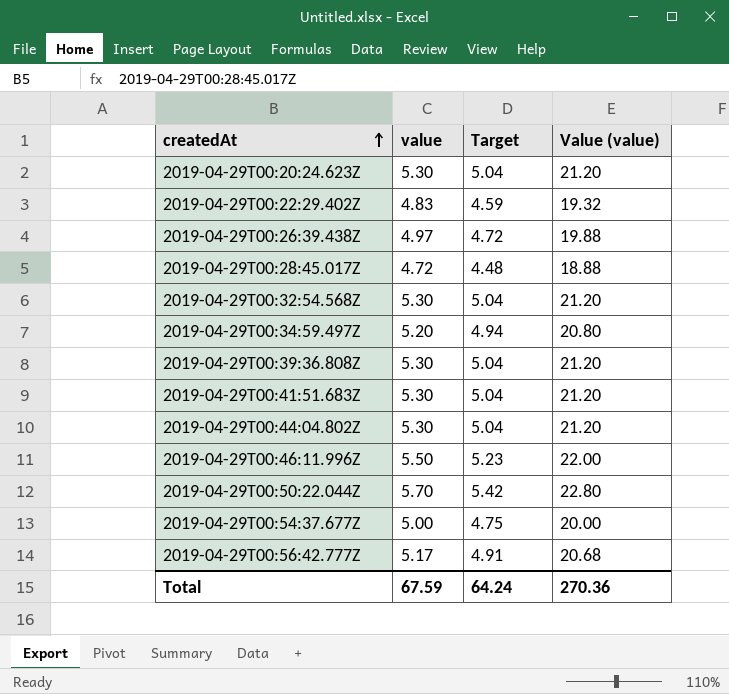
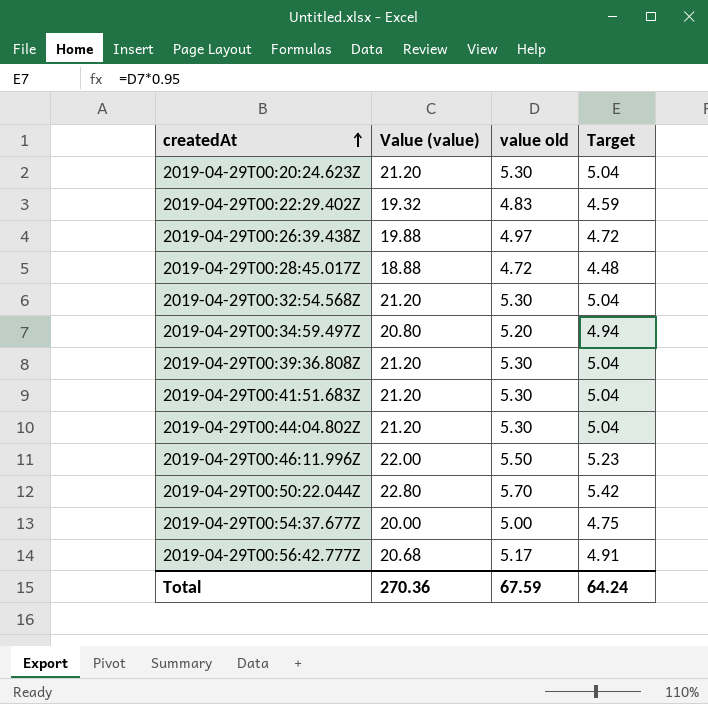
column Value (value) | position: 4 -> 2
column name: value -> value old

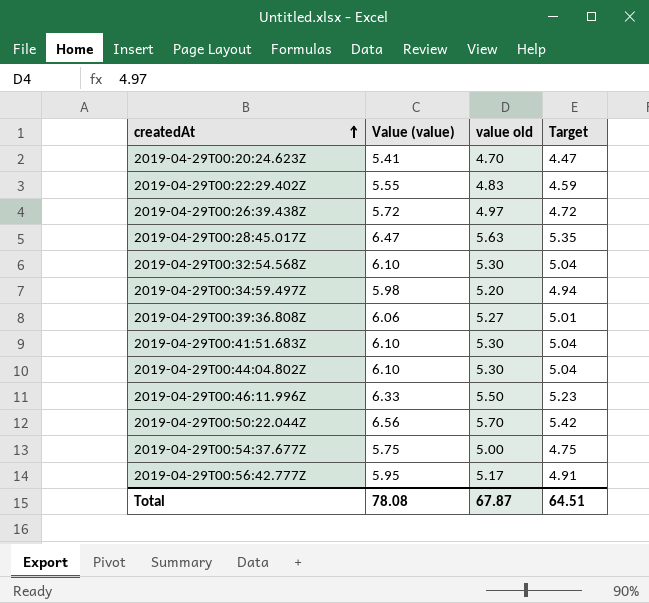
column Value (value) | formula: [value old] * 4 -> [value old] * 1.15
2019-04-29T00:20:24.623Z | value old: 5.30 -> 4.70
2019-04-29T00:20:24.623Z | Target: 5.04 -> 4.47
2019-04-29T00:28:45.017Z | value old: 4.72 -> 5.63
2019-04-29T00:28:45.017Z | Target: 4.48 -> 5.35
2019-04-29T00:39:36.808Z | value old: 5.30 -> 5.27
2019-04-29T00:39:36.808Z | Target: 5.04 -> 5.01
Total | Value (value): 270.36 -> 78.08
Total | value old: 67.59 -> 67.87
Total | Target: 64.24 -> 64.51

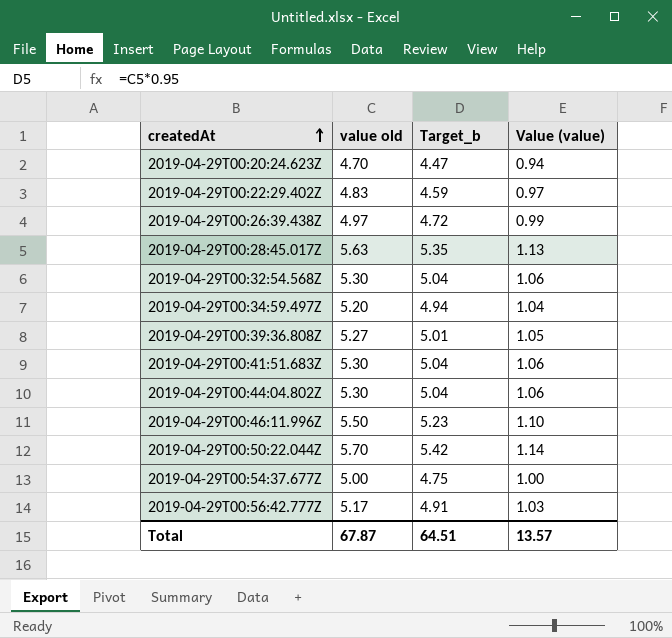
column name: Target -> Target_b
column Value (value) | formula: [value old] * 1.15 -> [value old] * 0.2
column Value (value) | position: 2 -> 4
Total | Value (value): 78.08 -> 13.57

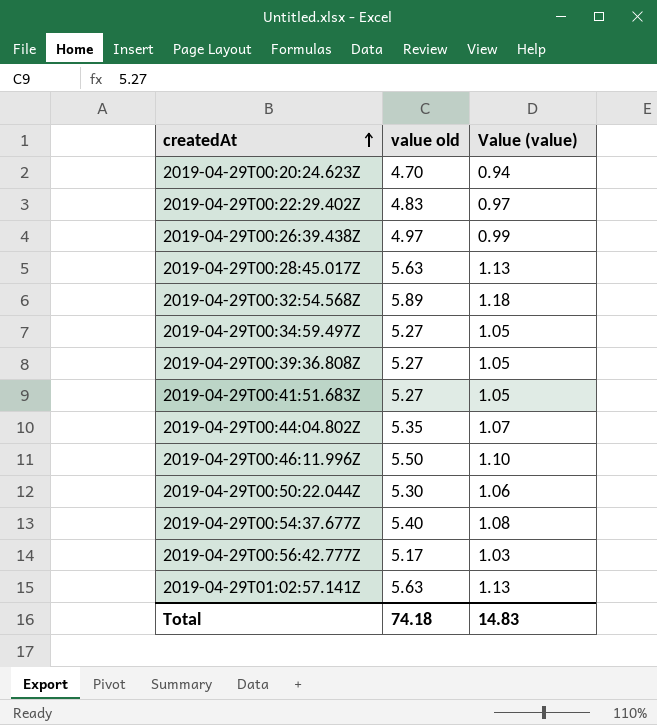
column Target_b | formula: [value old] * 0.95 -> none
2019-04-29T00:32:54.568Z | value old: 5.30 -> 5.89
2019-04-29T00:32:54.568Z | Value (value): 1.06 -> 1.18
2019-04-29T00:34:59.497Z | value old: 5.20 -> 5.27
2019-04-29T00:34:59.497Z | Value (value): 1.04 -> 1.05
2019-04-29T00:41:51.683Z | value old: 5.30 -> 5.27
2019-04-29T00:41:51.683Z | Value (value): 1.06 -> 1.05
2019-04-29T00:44:04.802Z | value old: 5.30 -> 5.35
2019-04-29T00:44:04.802Z | Value (value): 1.06 -> 1.07
2019-04-29T00:50:22.044Z | value old: 5.70 -> 5.30
2019-04-29T00:50:22.044Z | Value (value): 1.14 -> 1.06
2019-04-29T00:54:37.677Z | value old: 5.00 -> 5.40
2019-04-29T00:54:37.677Z | Value (value): 1.00 -> 1.08
row 2019-04-29T01:02:57.141Z: none -> 5.63 | 1.13
Total | value old: 67.87 -> 74.18
Total | Value (value): 13.57 -> 14.83

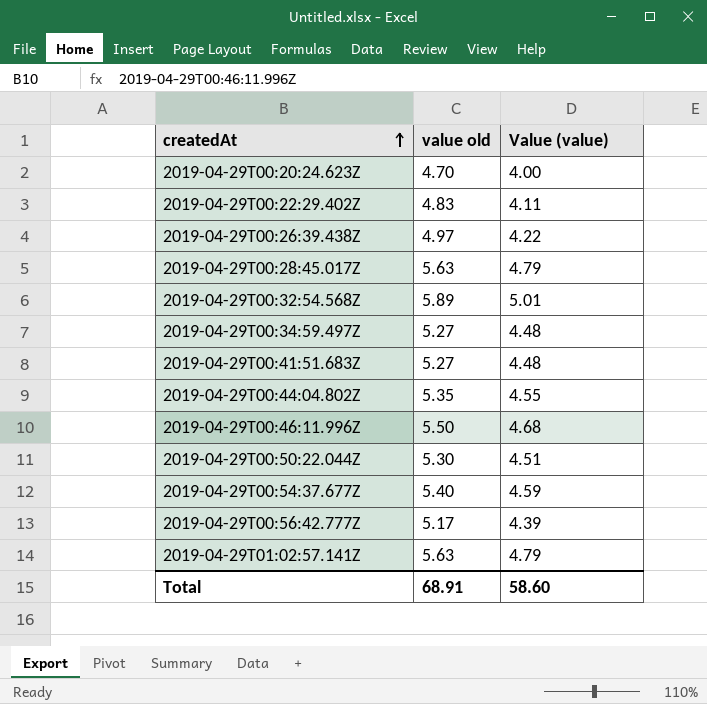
column Value (value) | formula: [value old] * 0.2 -> [value old] * 0.85
row 2019-04-29T00:39:36.808Z: 5.27 | 1.05 -> none
Total | value old: 74.18 -> 68.91
Total | Value (value): 14.83 -> 58.60

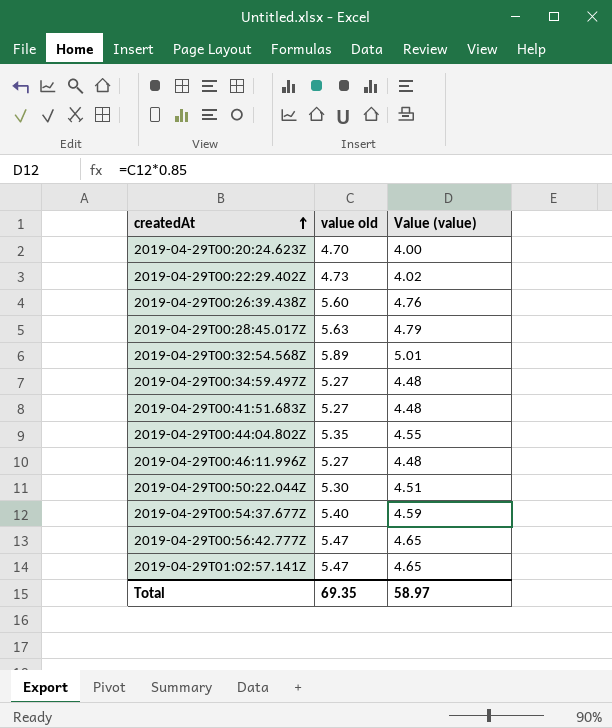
2019-04-29T00:22:29.402Z | value old: 4.83 -> 4.73
2019-04-29T00:22:29.402Z | Value (value): 4.11 -> 4.02
2019-04-29T00:26:39.438Z | value old: 4.97 -> 5.60
2019-04-29T00:26:39.438Z | Value (value): 4.22 -> 4.76
2019-04-29T00:46:11.996Z | value old: 5.50 -> 5.27
2019-04-29T00:46:11.996Z | Value (value): 4.68 -> 4.48
2019-04-29T00:56:42.777Z | value old: 5.17 -> 5.47
2019-04-29T00:56:42.777Z | Value (value): 4.39 -> 4.65
2019-04-29T01:02:57.141Z | value old: 5.63 -> 5.47
2019-04-29T01:02:57.141Z | Value (value): 4.79 -> 4.65
Total | value old: 68.91 -> 69.35
Total | Value (value): 58.60 -> 58.97

